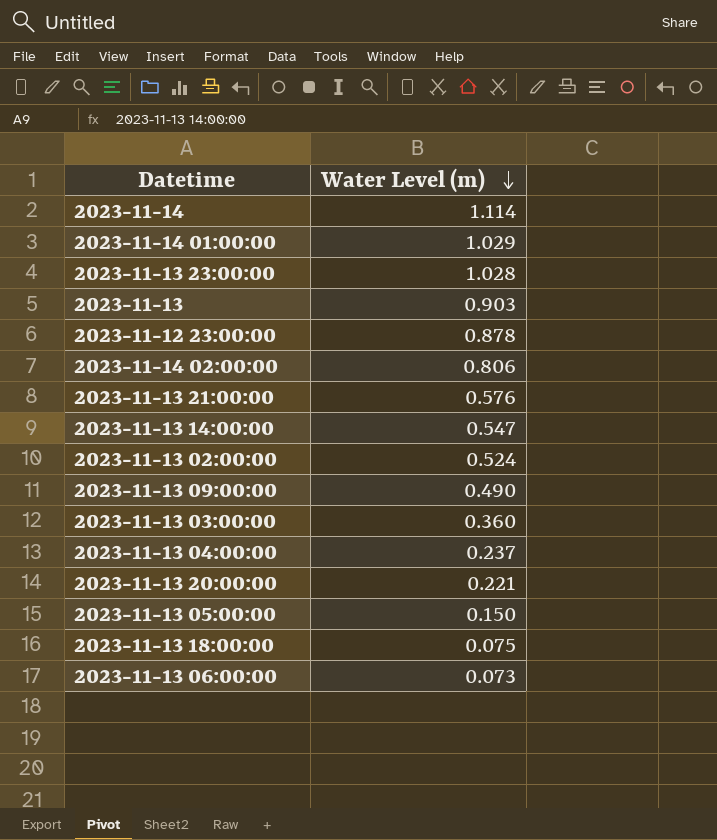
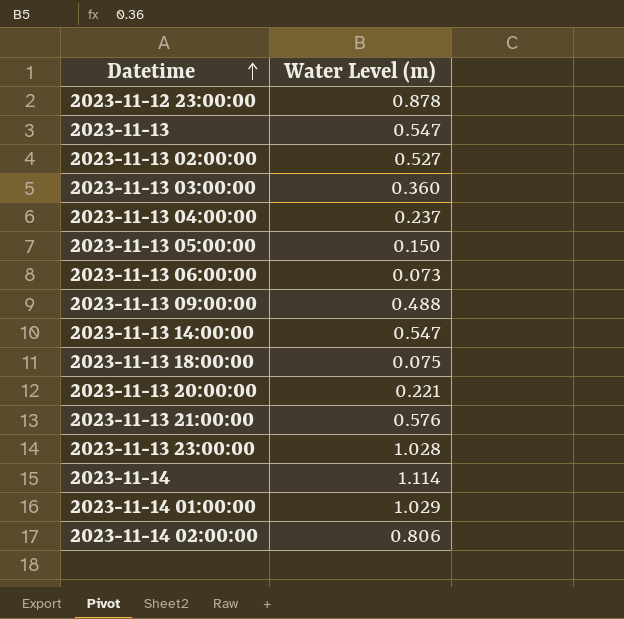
row order: Water Level (m) descending -> Datetime ascending
2023-11-13 | Water Level (m): 0.903 -> 0.547
2023-11-13 02:00:00 | Water Level (m): 0.524 -> 0.527
2023-11-13 09:00:00 | Water Level (m): 0.490 -> 0.488

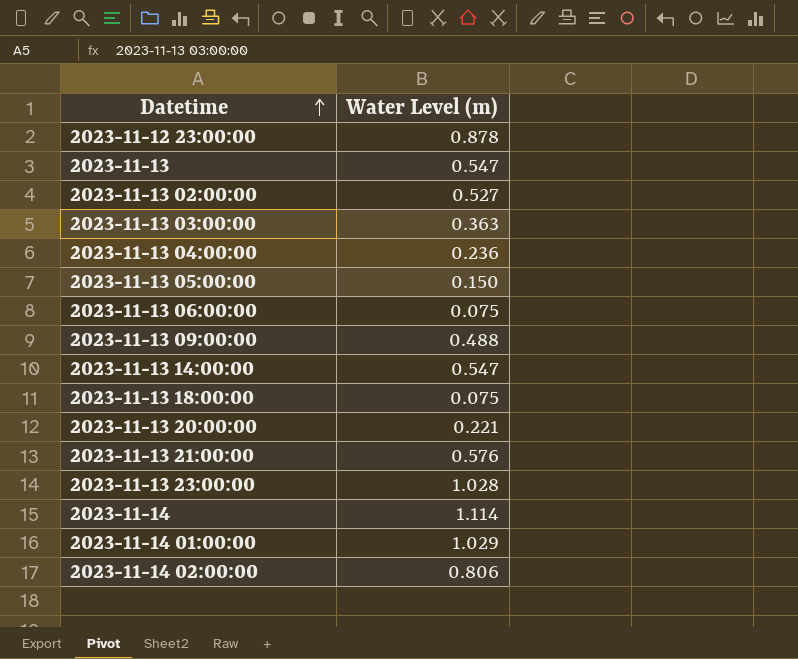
2023-11-13 03:00:00 | Water Level (m): 0.360 -> 0.363
2023-11-13 04:00:00 | Water Level (m): 0.237 -> 0.236
2023-11-13 06:00:00 | Water Level (m): 0.073 -> 0.075

